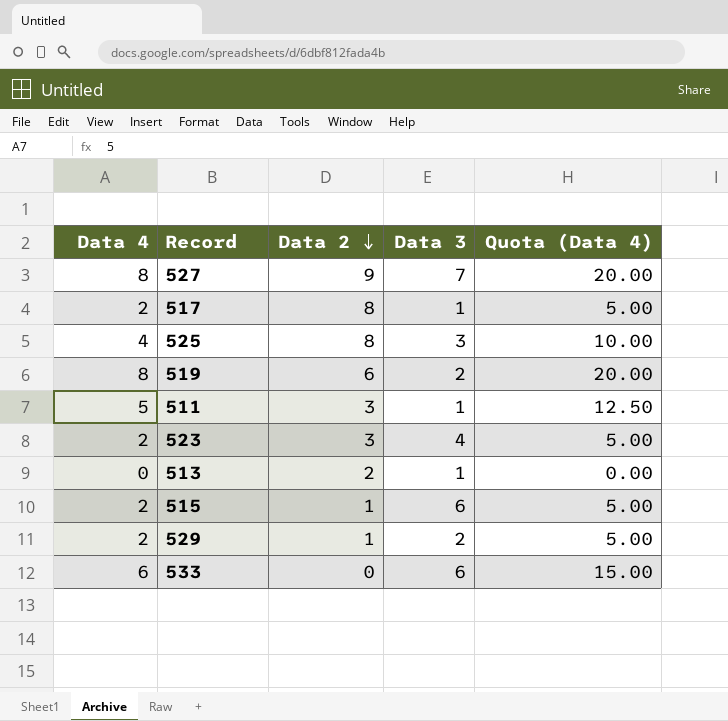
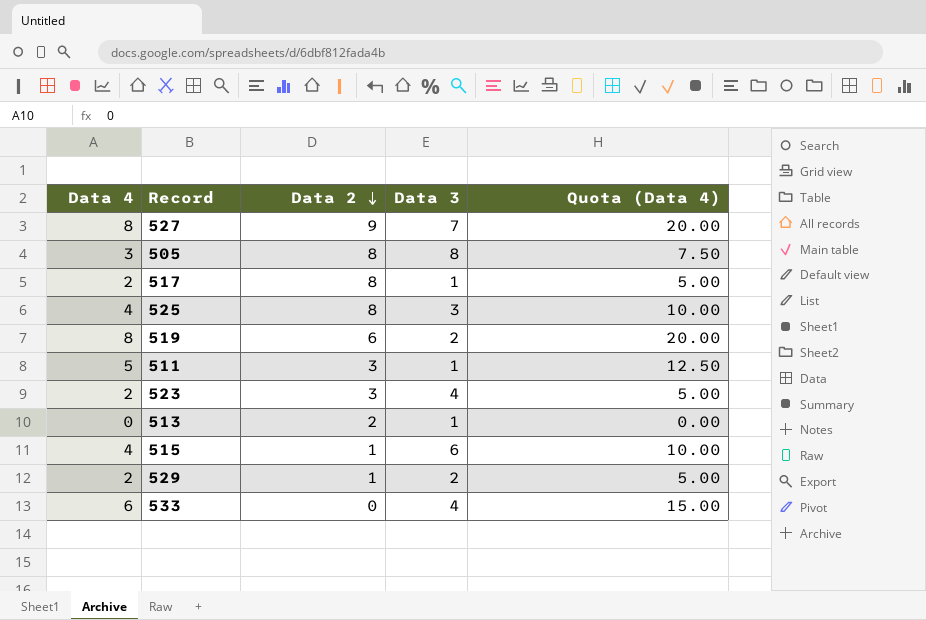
row 505: none -> 3 | 8 | 8 | 7.50
515 | Data 4: 2 -> 4
515 | Quota (Data 4): 5.00 -> 10.00
533 | Data 3: 6 -> 4

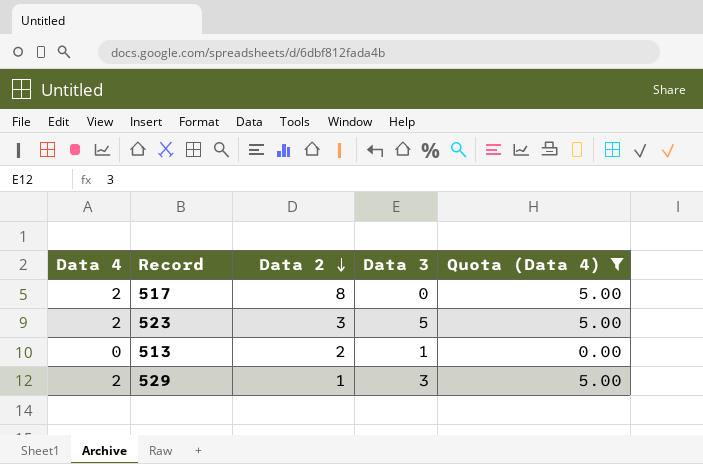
filter: none -> Quota (Data 4) <= 5.00
517 | Data 3: 1 -> 0
523 | Data 3: 4 -> 5
529 | Data 3: 2 -> 3

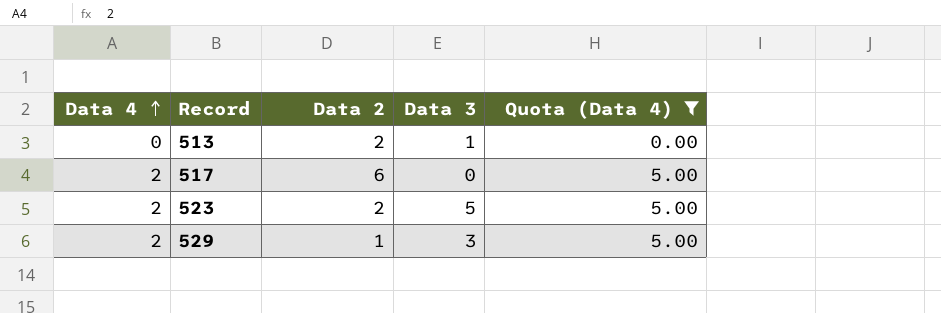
row order: Data 2 descending -> Data 4 ascending
517 | Data 2: 8 -> 6
523 | Data 2: 3 -> 2

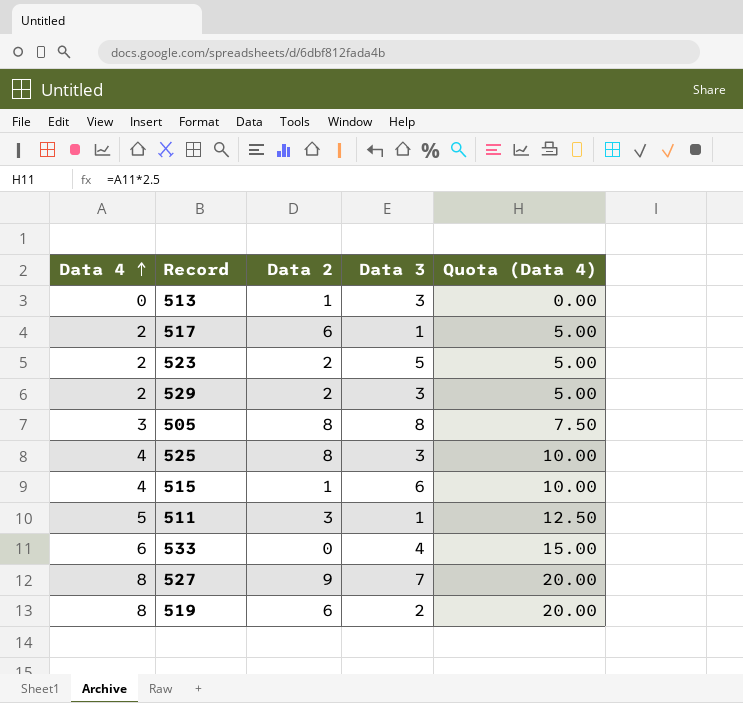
filter: Quota (Data 4) <= 5.00 -> none
513 | Data 2: 2 -> 1
513 | Data 3: 1 -> 3
517 | Data 3: 0 -> 1
529 | Data 2: 1 -> 2

